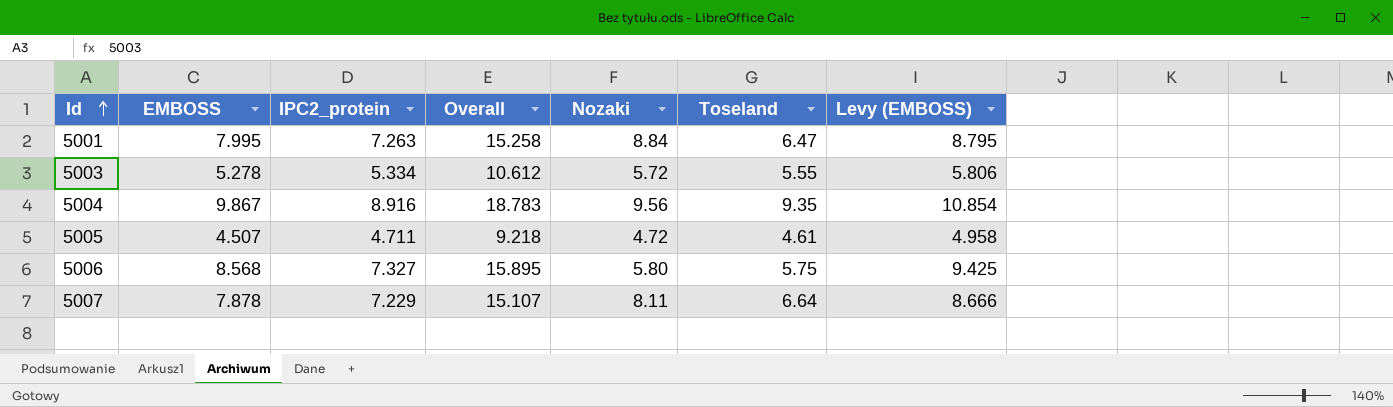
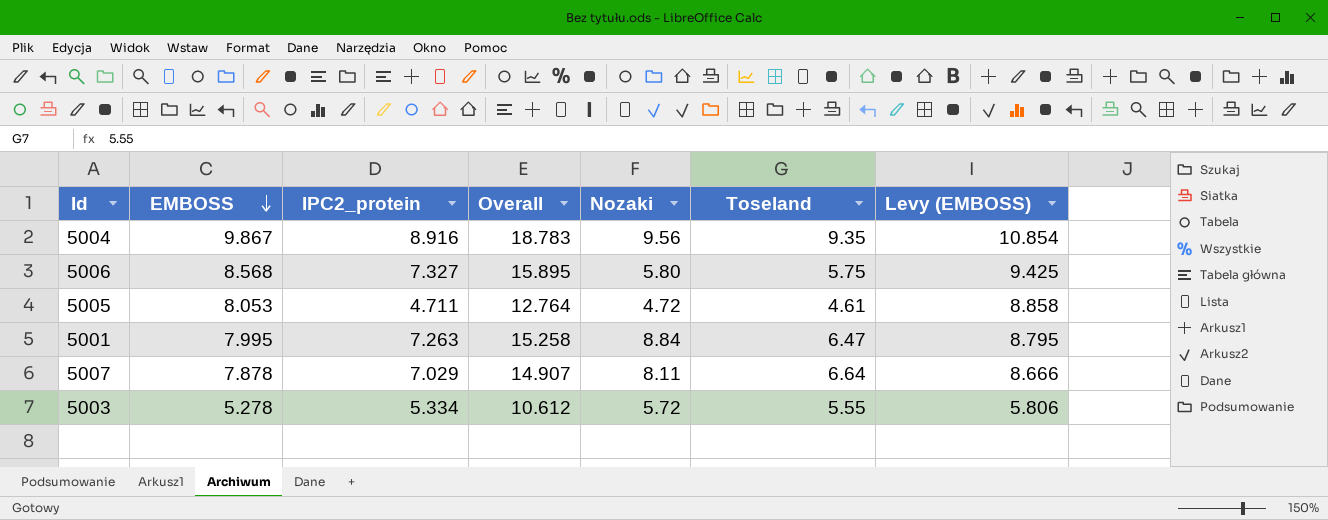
row order: Id ascending -> EMBOSS descending
5005 | EMBOSS: 4.507 -> 8.053
5005 | Overall: 9.218 -> 12.764
5005 | Levy (EMBOSS): 4.958 -> 8.858
5007 | IPC2_protein: 7.229 -> 7.029
5007 | Overall: 15.107 -> 14.907

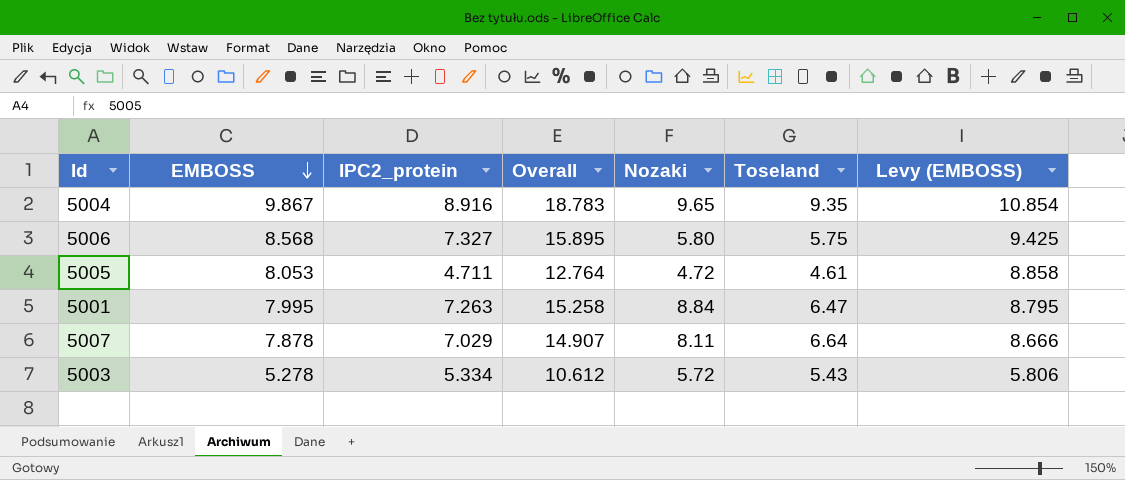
5004 | Nozaki: 9.56 -> 9.65
5003 | Toseland: 5.55 -> 5.43

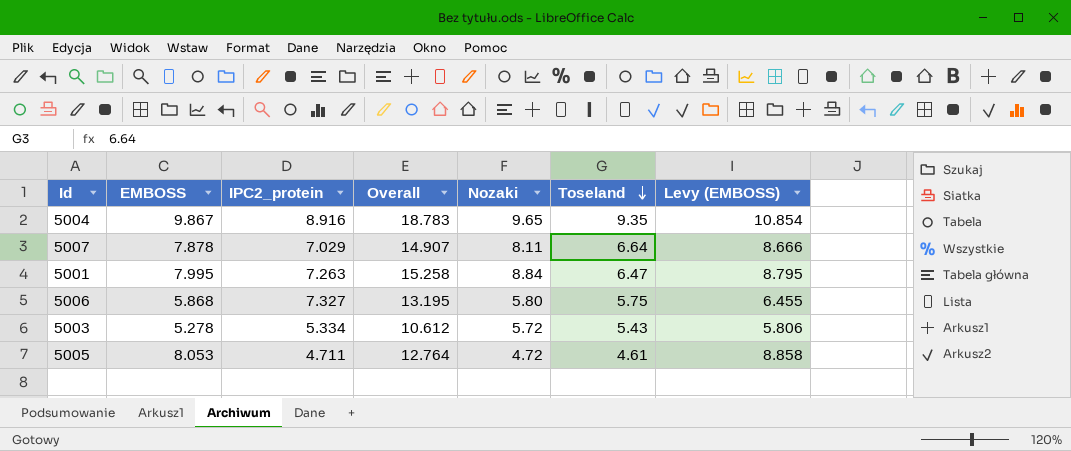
row order: EMBOSS descending -> Toseland descending
5006 | EMBOSS: 8.568 -> 5.868
5006 | Overall: 15.895 -> 13.195
5006 | Levy (EMBOSS): 9.425 -> 6.455

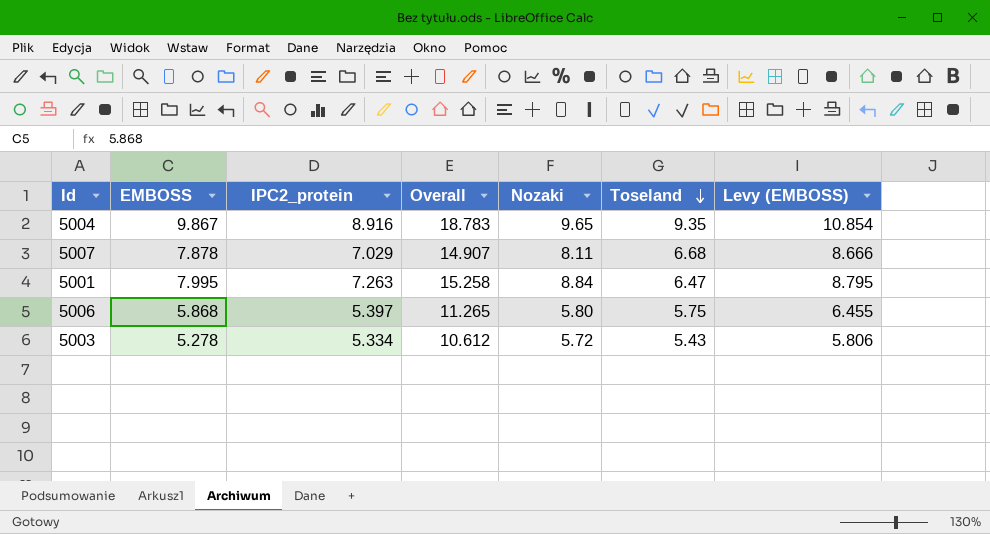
row 5005: 8.053 | 4.711 | 12.764 | 4.72 | 4.61 | 8.858 -> none
5007 | Toseland: 6.64 -> 6.68
5006 | IPC2_protein: 7.327 -> 5.397
5006 | Overall: 13.195 -> 11.265

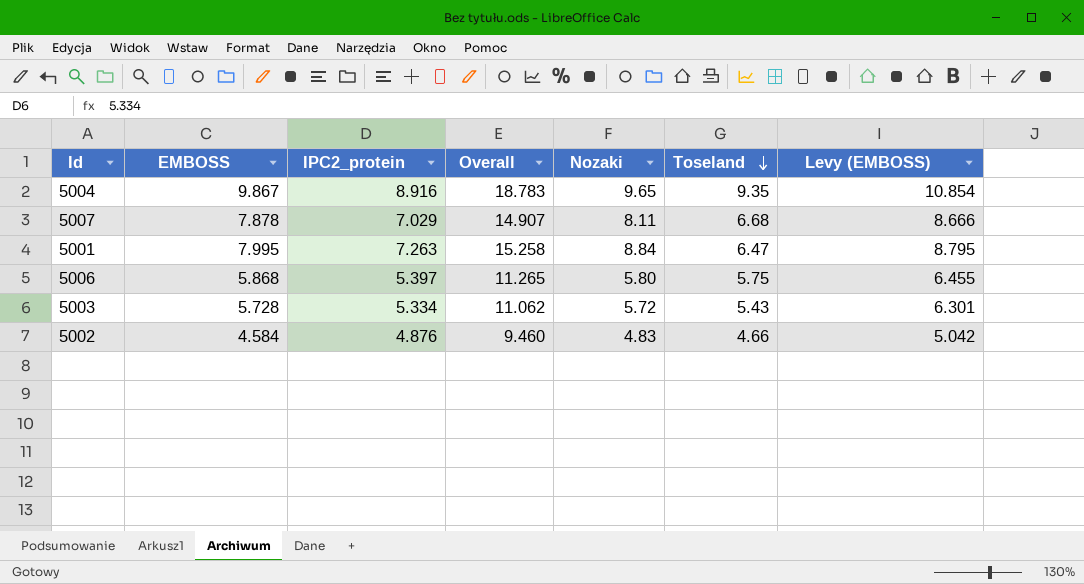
5003 | EMBOSS: 5.278 -> 5.728
5003 | Overall: 10.612 -> 11.062
5003 | Levy (EMBOSS): 5.806 -> 6.301
row 5002: none -> 4.584 | 4.876 | 9.460 | 4.83 | 4.66 | 5.042

